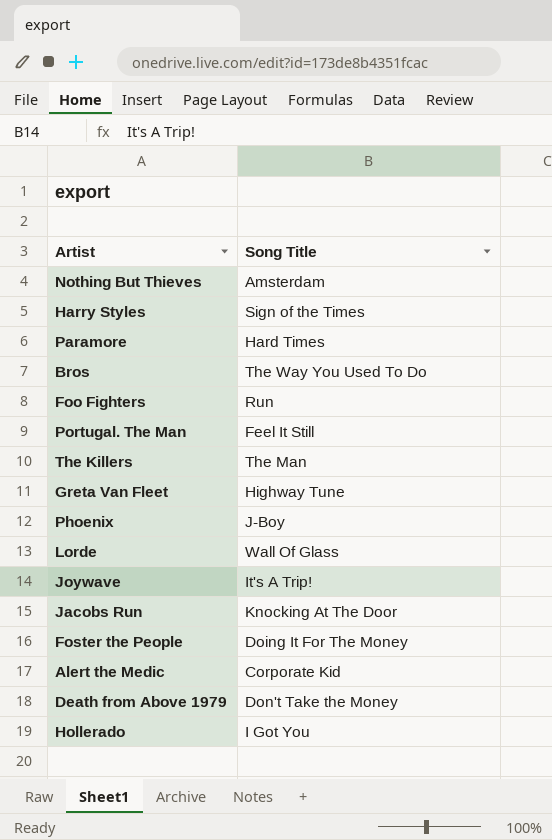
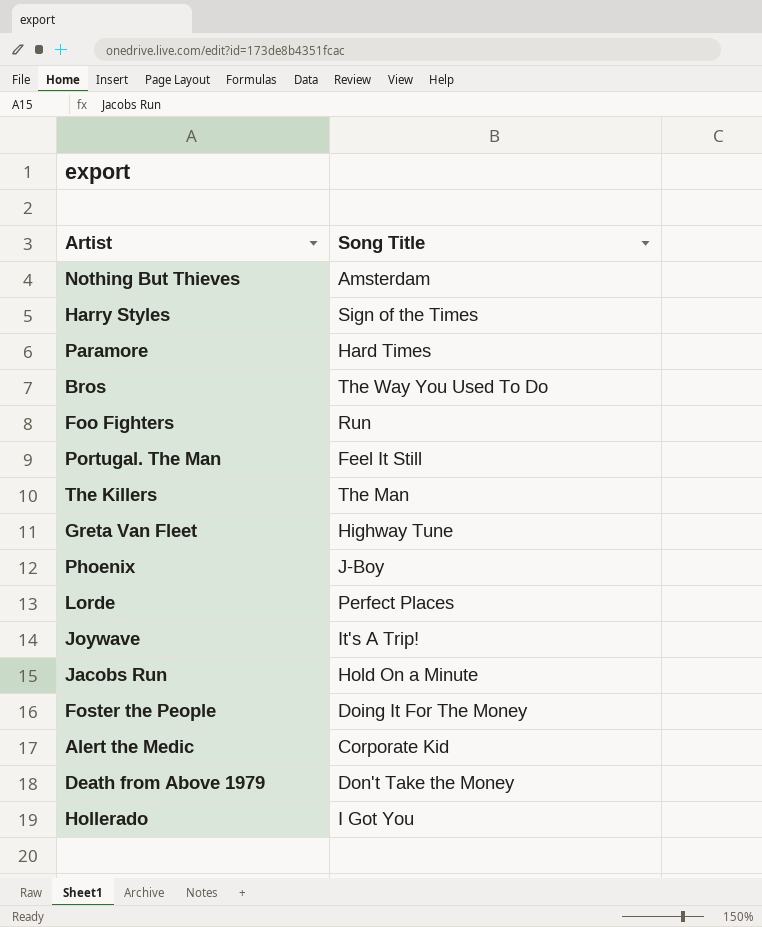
Lorde | Song Title: Wall Of Glass -> Perfect Places
Jacobs Run | Song Title: Knocking At The Door -> Hold On a Minute

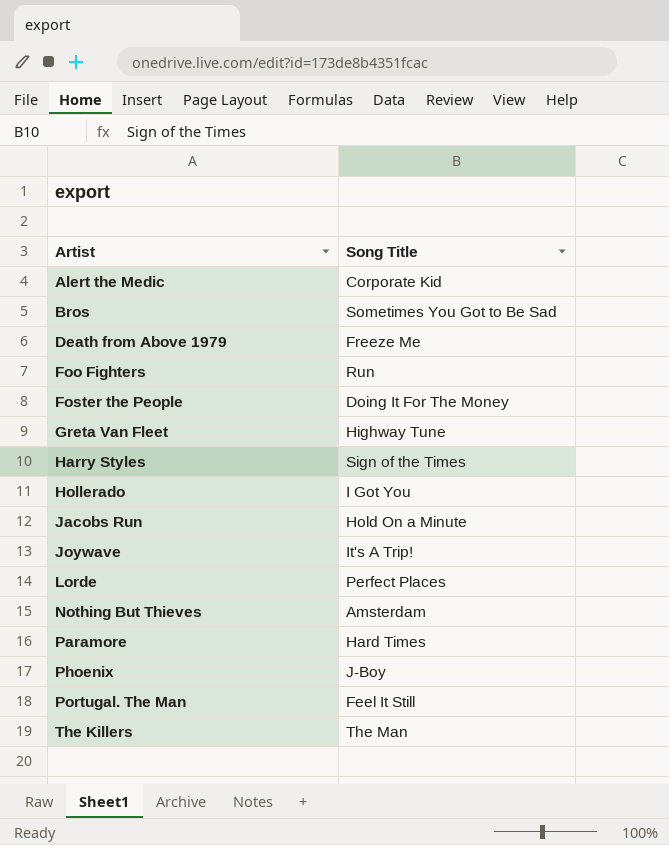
row order: none -> Artist ascending
Bros | Song Title: The Way You Used To Do -> Sometimes You Got to Be Sad
Death from Above 1979 | Song Title: Don't Take the Money -> Freeze Me

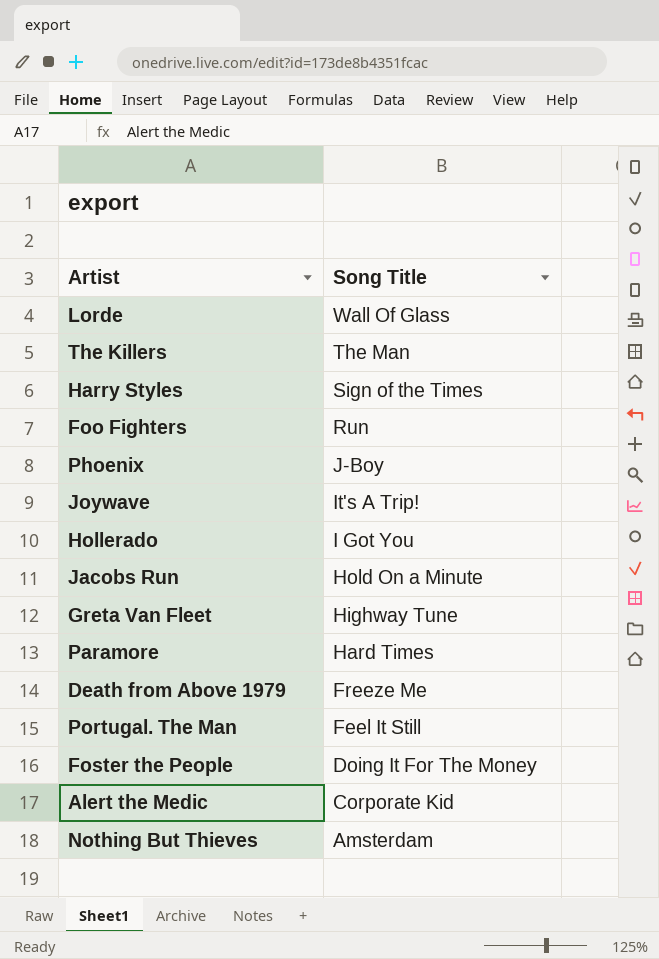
row order: Artist ascending -> Song Title descending
row Bros: Sometimes You Got to Be Sad -> none
Lorde | Song Title: Perfect Places -> Wall Of Glass

